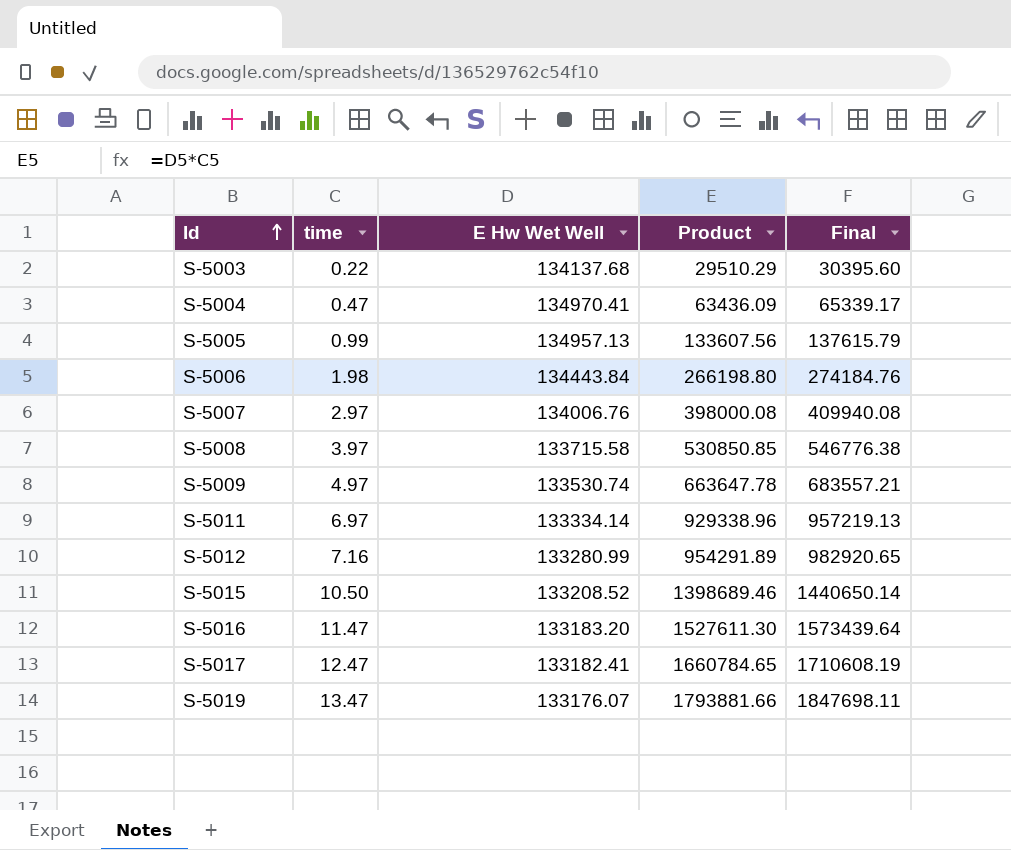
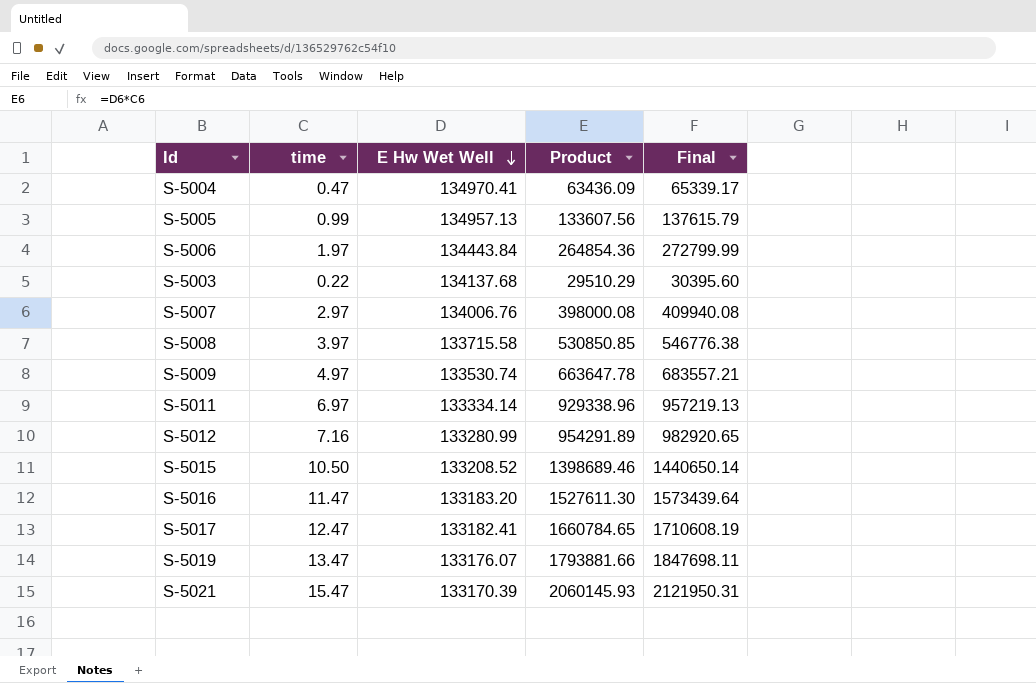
row order: Id ascending -> E Hw Wet Well descending
S-5006 | time: 1.98 -> 1.97
S-5006 | Product: 266198.80 -> 264854.36
S-5006 | Final: 274184.76 -> 272799.99
row S-5021: none -> 15.47 | 133170.39 | 2060145.93 | 2121950.31

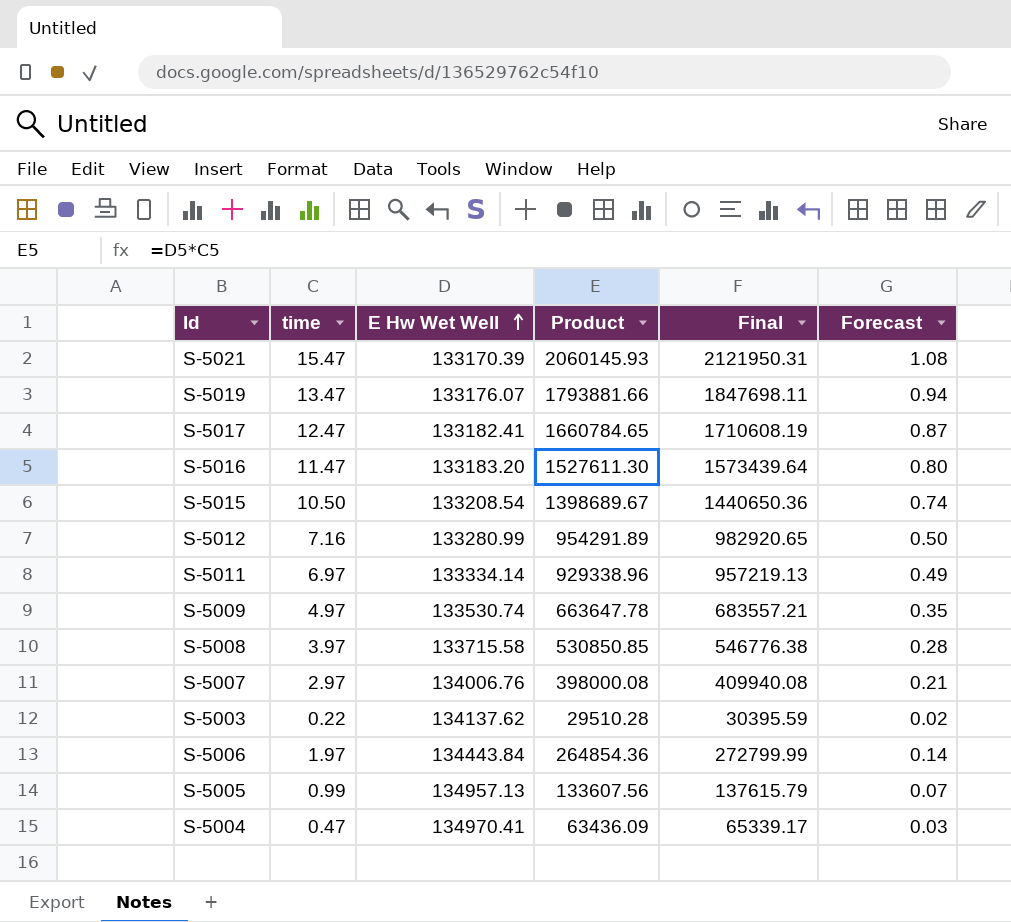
row order: E Hw Wet Well descending -> E Hw Wet Well ascending
column Forecast | formula: none -> [time] * 0.07
S-5015 | E Hw Wet Well: 133208.52 -> 133208.54
S-5015 | Product: 1398689.46 -> 1398689.67
S-5015 | Final: 1440650.14 -> 1440650.36
S-5003 | E Hw Wet Well: 134137.68 -> 134137.62
S-5003 | Product: 29510.29 -> 29510.28
S-5003 | Final: 30395.60 -> 30395.59

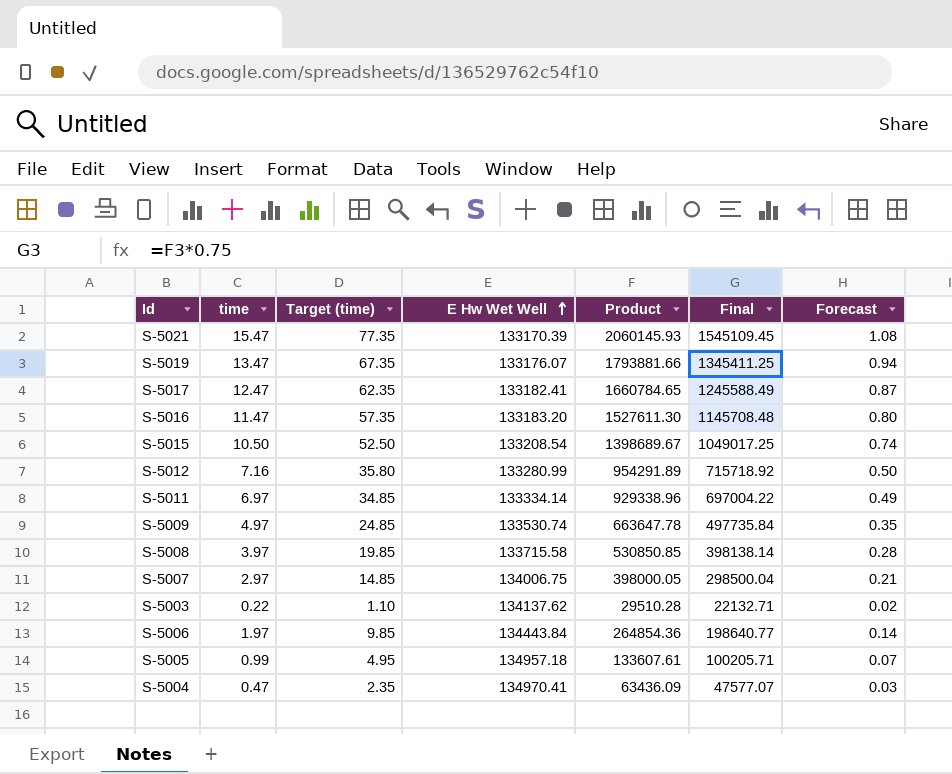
column Target (time) | formula: none -> [time] * 5
column Final | formula: [Product] * 1.03 -> [Product] * 0.75
S-5007 | E Hw Wet Well: 134006.76 -> 134006.75
S-5007 | Product: 398000.08 -> 398000.05
S-5005 | E Hw Wet Well: 134957.13 -> 134957.18
S-5005 | Product: 133607.56 -> 133607.61

